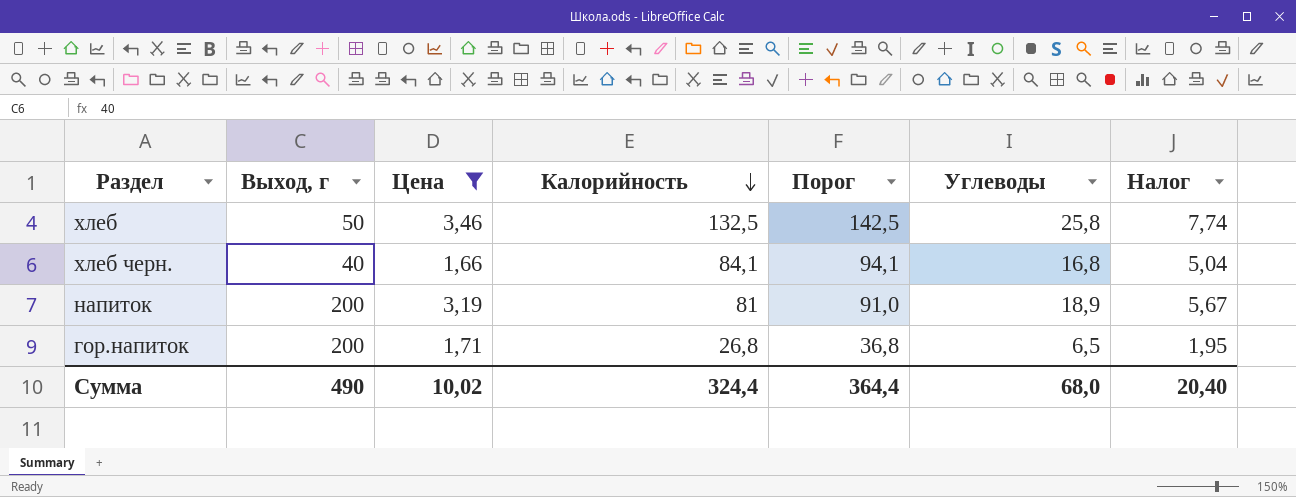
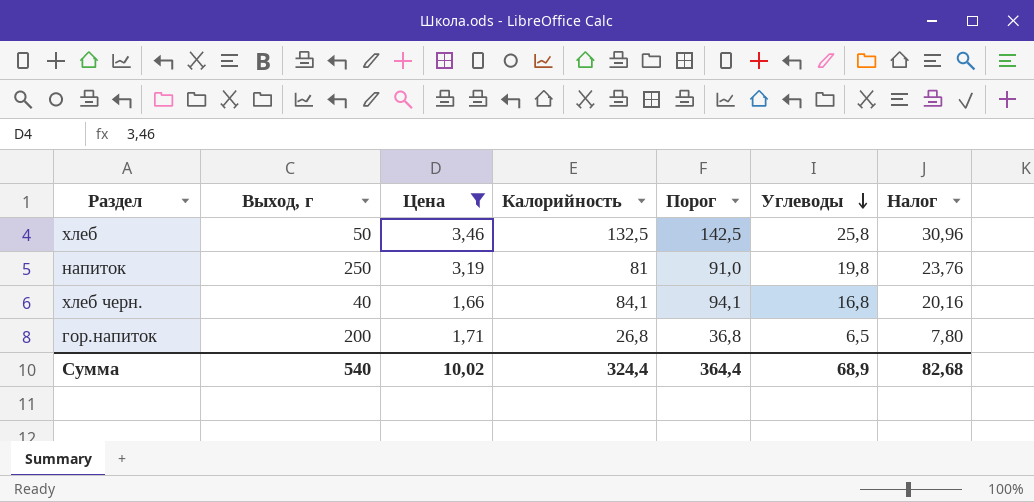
row order: Калорийность descending -> Углеводы descending
column Налог | formula: [Углеводы] * 0,3 -> [Углеводы] * 1,2
напиток | Выход, г: 200 -> 250
напиток | Углеводы: 18,9 -> 19,8
Сумма | Выход, г: 490 -> 540
Сумма | Углеводы: 68,0 -> 68,9
Сумма | Налог: 20,40 -> 82,68

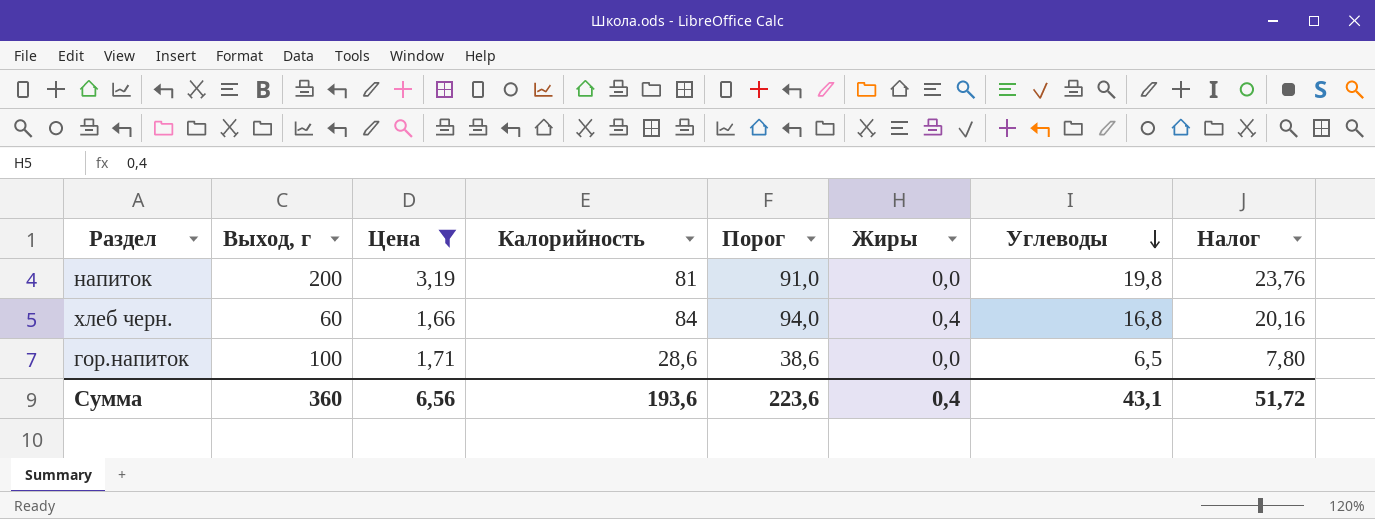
column Жиры | position: none -> 6
row хлеб: 50 | 3,46 | 132,5 | 142,5 | 25,8 | 30,96 -> none
напиток | Выход, г: 250 -> 200
хлеб черн. | Выход, г: 40 -> 60
хлеб черн. | Калорийность: 84,1 -> 84
хлеб черн. | Порог: 94,1 -> 94,0
гор.напиток | Выход, г: 200 -> 100
гор.напиток | Калорийность: 26,8 -> 28,6
гор.напиток | Порог: 36,8 -> 38,6
Сумма | Выход, г: 540 -> 360
Сумма | Цена: 10,02 -> 6,56
Сумма | Калорийность: 324,4 -> 193,6
Сумма | Порог: 364,4 -> 223,6
Сумма | Углеводы: 68,9 -> 43,1
Сумма | Налог: 82,68 -> 51,72

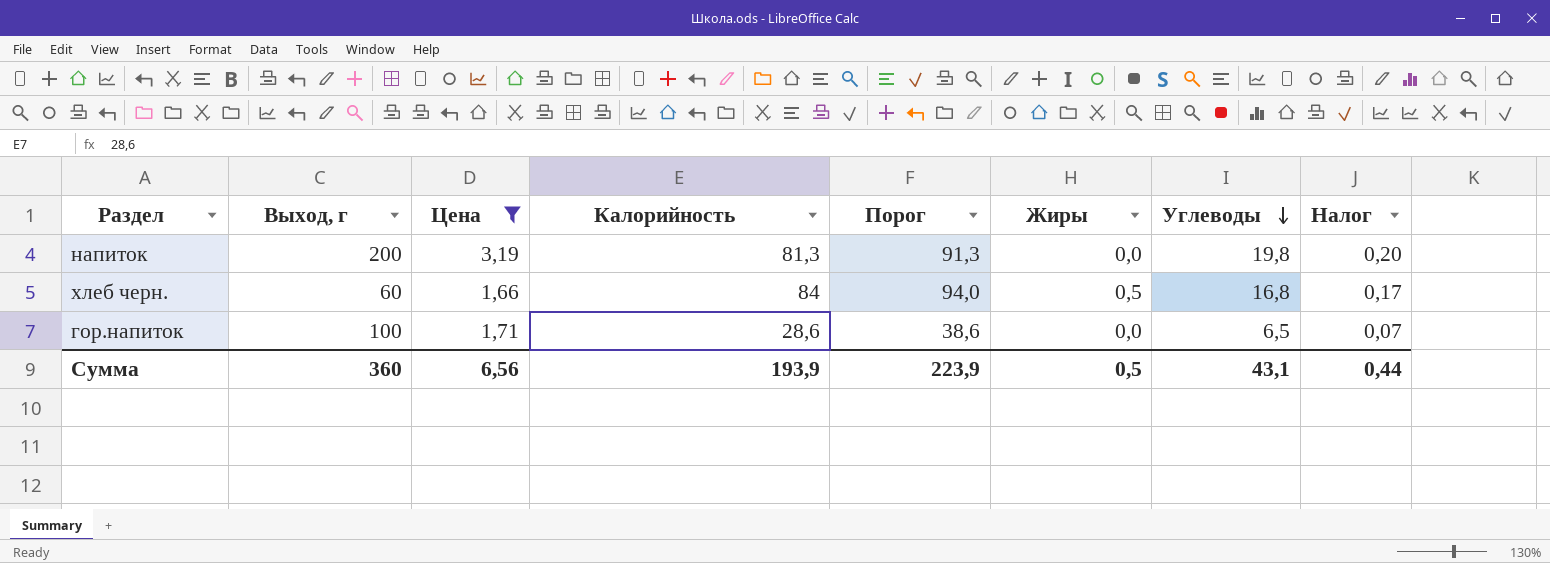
column Налог | formula: [Углеводы] * 1,2 -> [Углеводы] * 0,01
напиток | Калорийность: 81 -> 81,3
напиток | Порог: 91,0 -> 91,3
хлеб черн. | Жиры: 0,4 -> 0,5
Сумма | Калорийность: 193,6 -> 193,9
Сумма | Порог: 223,6 -> 223,9
Сумма | Жиры: 0,4 -> 0,5
Сумма | Налог: 51,72 -> 0,44

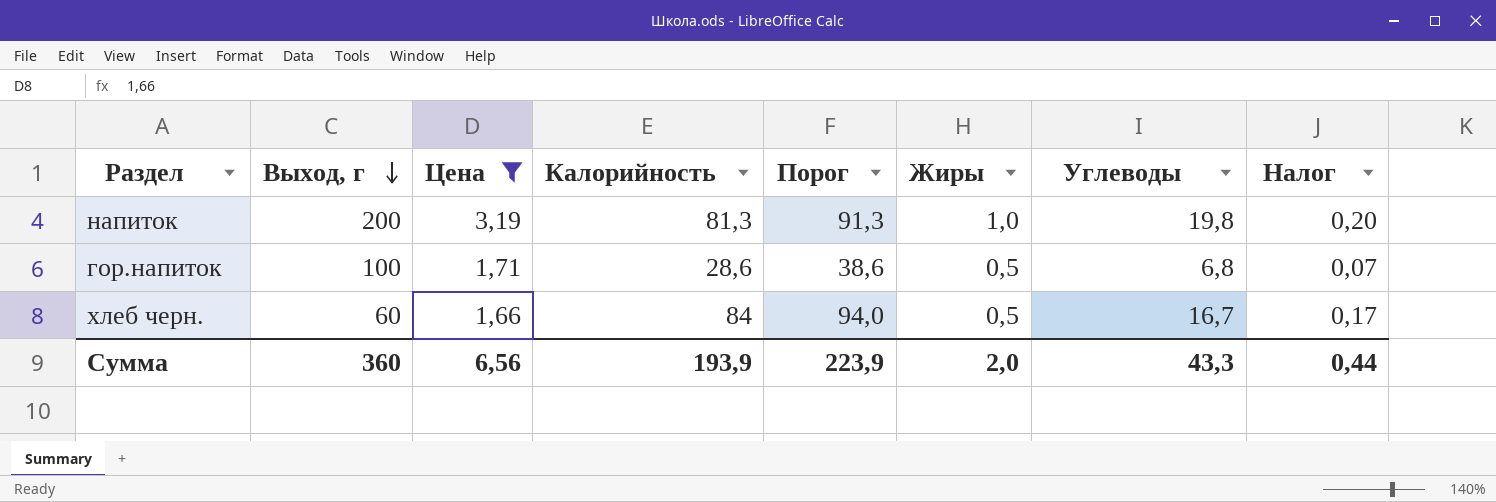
row order: Углеводы descending -> Выход, г descending
напиток | Жиры: 0,0 -> 1,0
гор.напиток | Жиры: 0,0 -> 0,5
гор.напиток | Углеводы: 6,5 -> 6,8
хлеб черн. | Углеводы: 16,8 -> 16,7
Сумма | Жиры: 0,5 -> 2,0
Сумма | Углеводы: 43,1 -> 43,3

